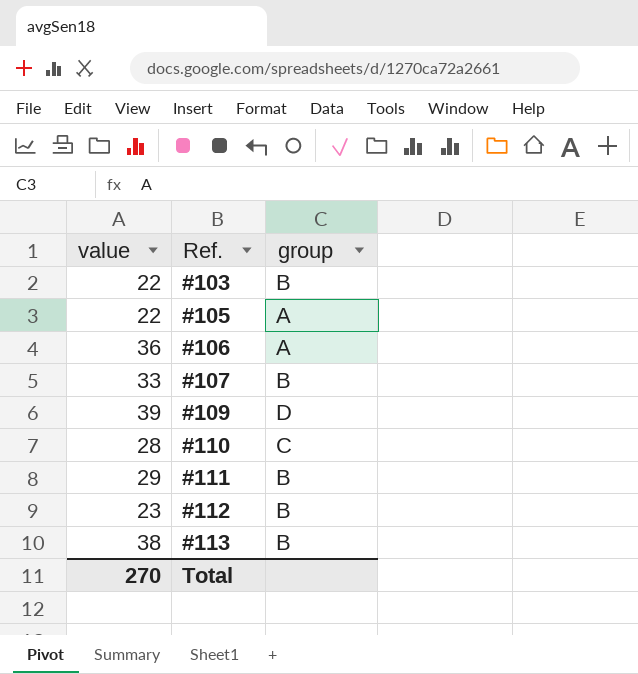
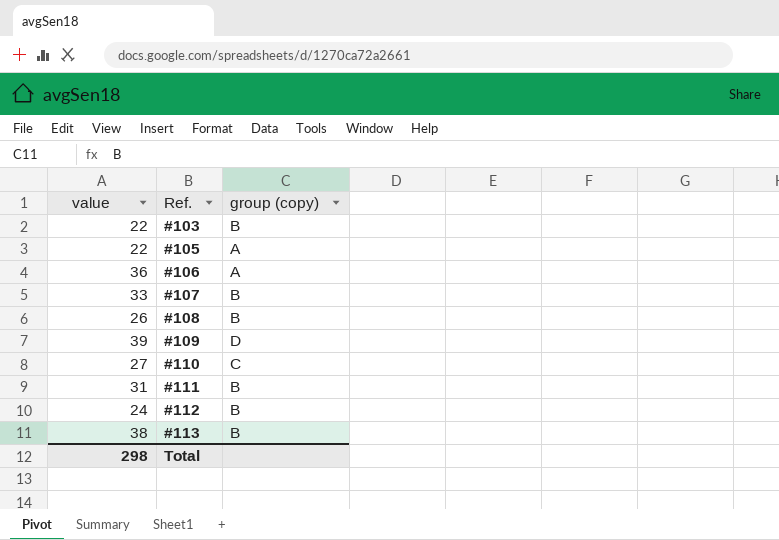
column name: group -> group (copy)
row #108: none -> 26 | B
#110 | value: 28 -> 27
#111 | value: 29 -> 31
#112 | value: 23 -> 24
Total | value: 270 -> 298

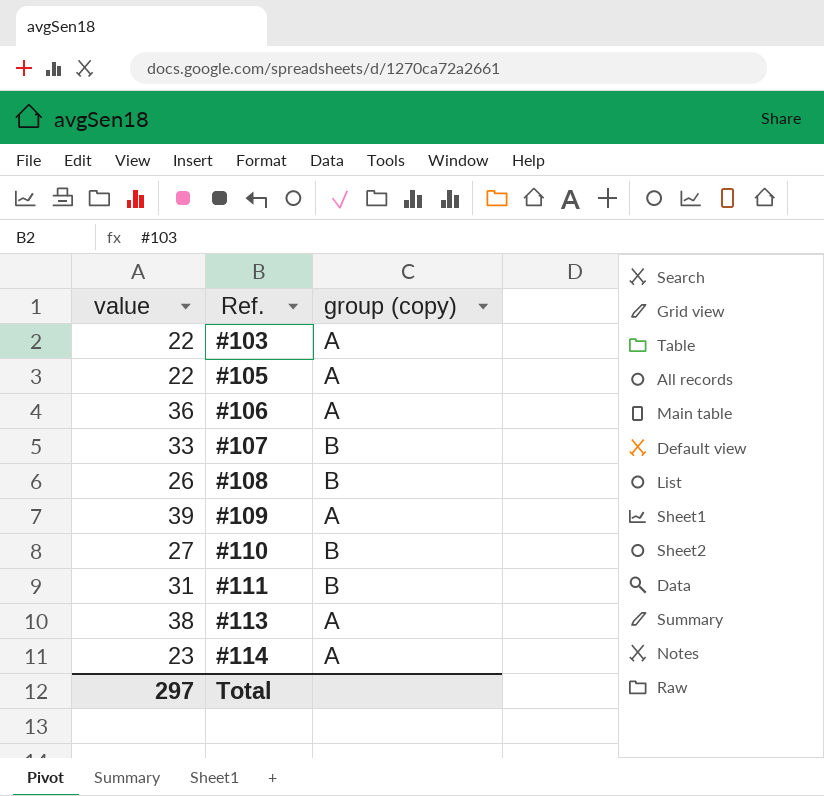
row #112: 24 | B -> none
#103 | group (copy): B -> A
#109 | group (copy): D -> A
#110 | group (copy): C -> B
#113 | group (copy): B -> A
row #114: none -> 23 | A
Total | value: 298 -> 297

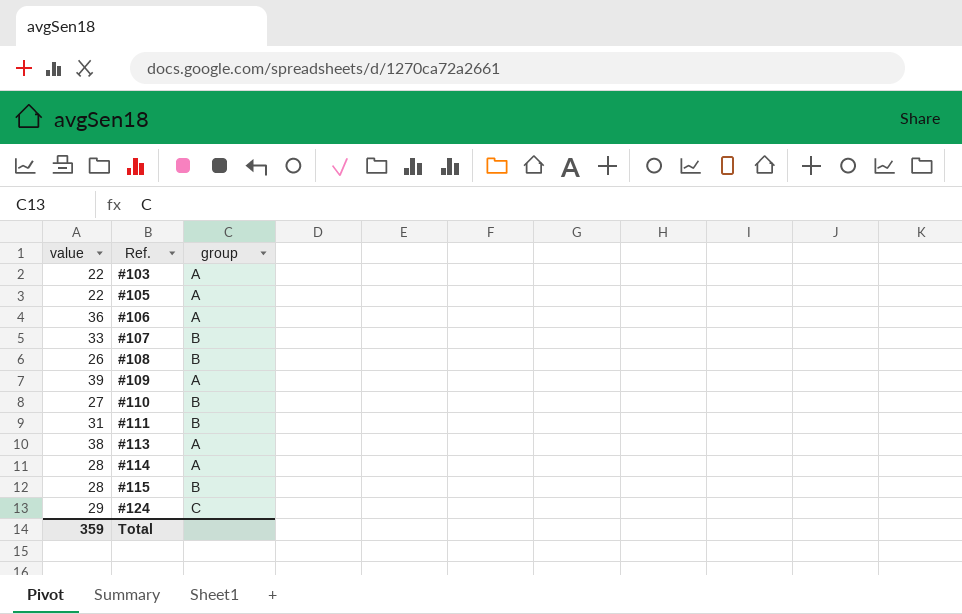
column name: group (copy) -> group
#114 | value: 23 -> 28
row #115: none -> 28 | B
row #124: none -> 29 | C
Total | value: 297 -> 359

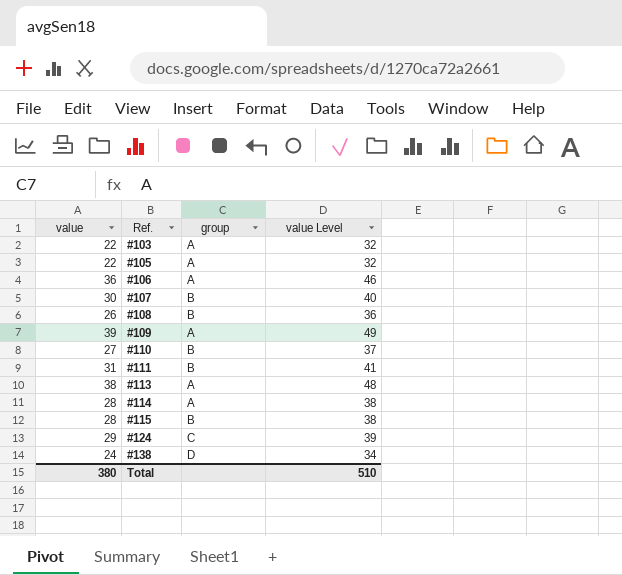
column value Level | formula: none -> [value] + 10
#107 | value: 33 -> 30
row #138: none -> 24 | D | 34
Total | value: 359 -> 380

